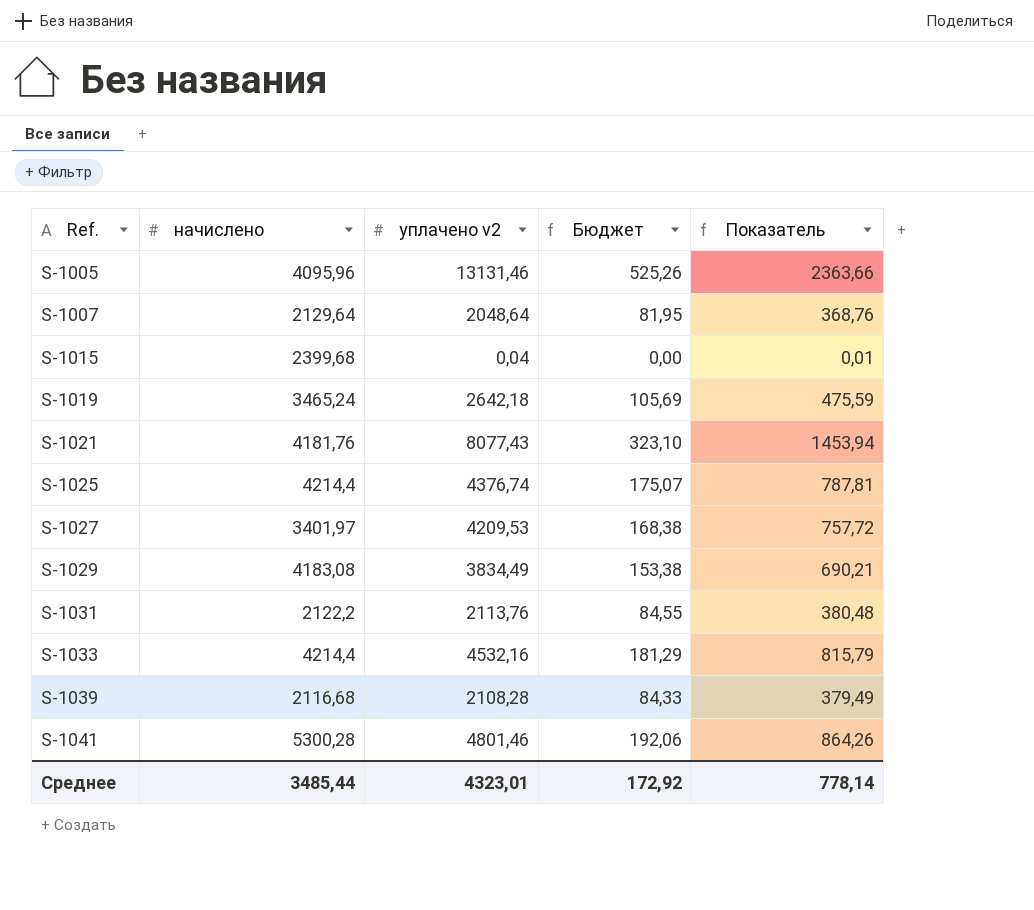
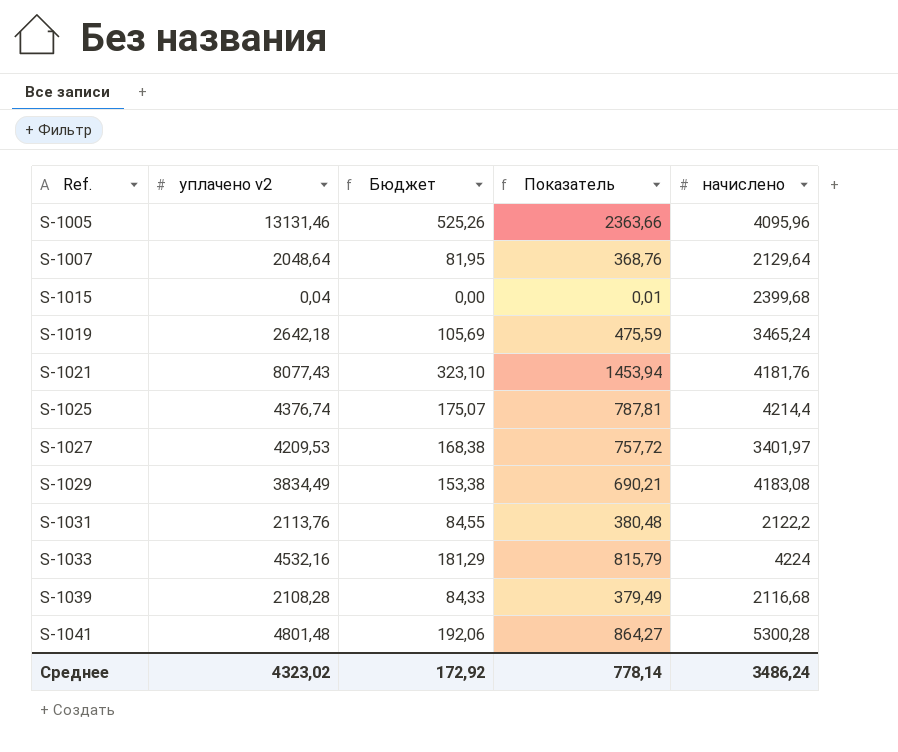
column начислено | position: 2 -> 5
S-1033 | начислено: 4214,4 -> 4224
S-1041 | уплачено v2: 4801,46 -> 4801,48
S-1041 | Показатель: 864,26 -> 864,27
Среднее | уплачено v2: 4323,01 -> 4323,02
Среднее | начислено: 3485,44 -> 3486,24

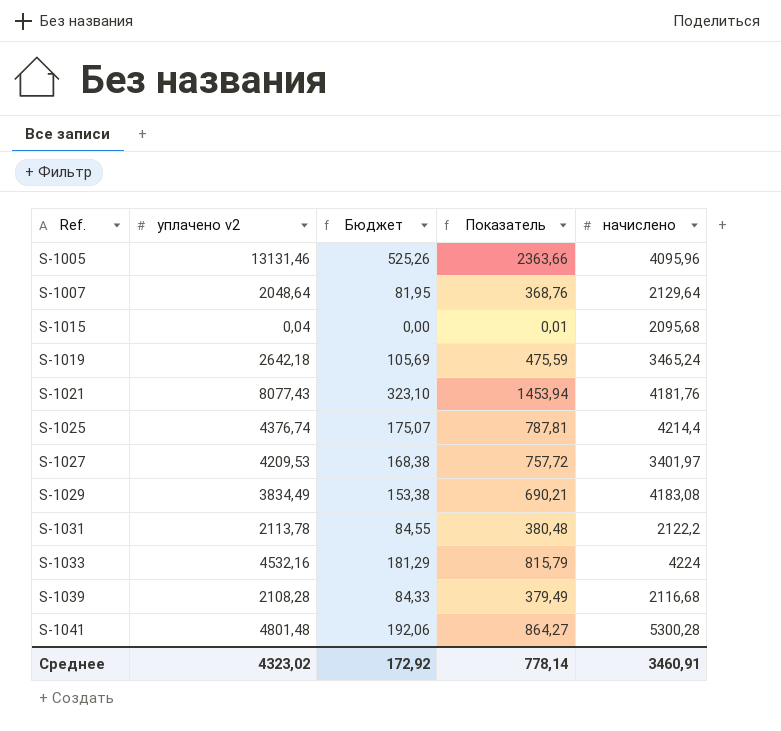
S-1015 | начислено: 2399,68 -> 2095,68
S-1031 | уплачено v2: 2113,76 -> 2113,78
Среднее | начислено: 3486,24 -> 3460,91

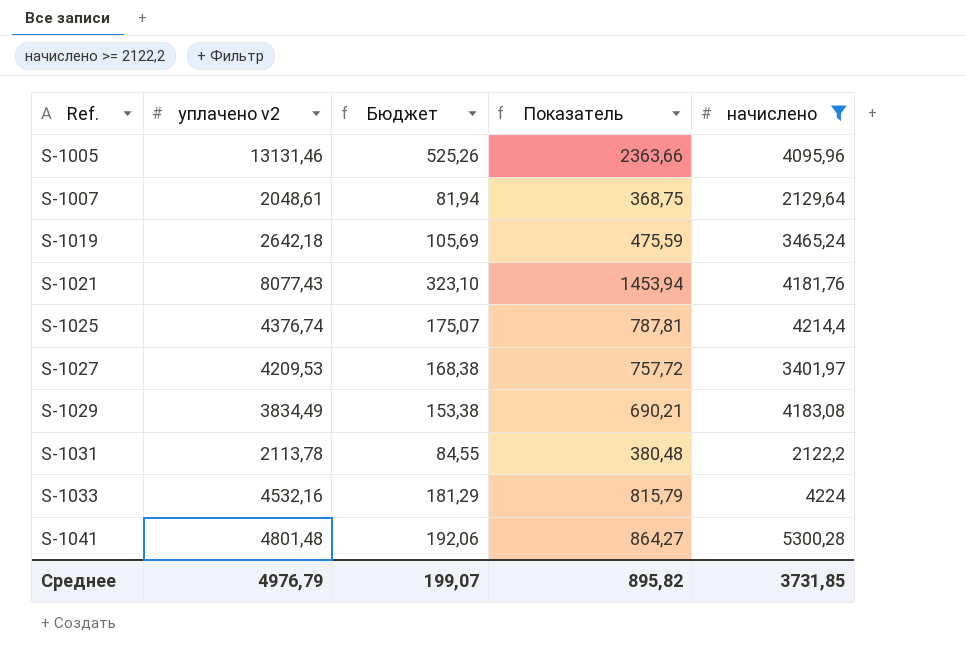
filter: none -> начислено >= 2122,2
S-1007 | уплачено v2: 2048,64 -> 2048,61
S-1007 | Бюджет: 81,95 -> 81,94
S-1007 | Показатель: 368,76 -> 368,75
Среднее | уплачено v2: 4323,02 -> 4976,79
Среднее | Бюджет: 172,92 -> 199,07
Среднее | Показатель: 778,14 -> 895,82
Среднее | начислено: 3460,91 -> 3731,85

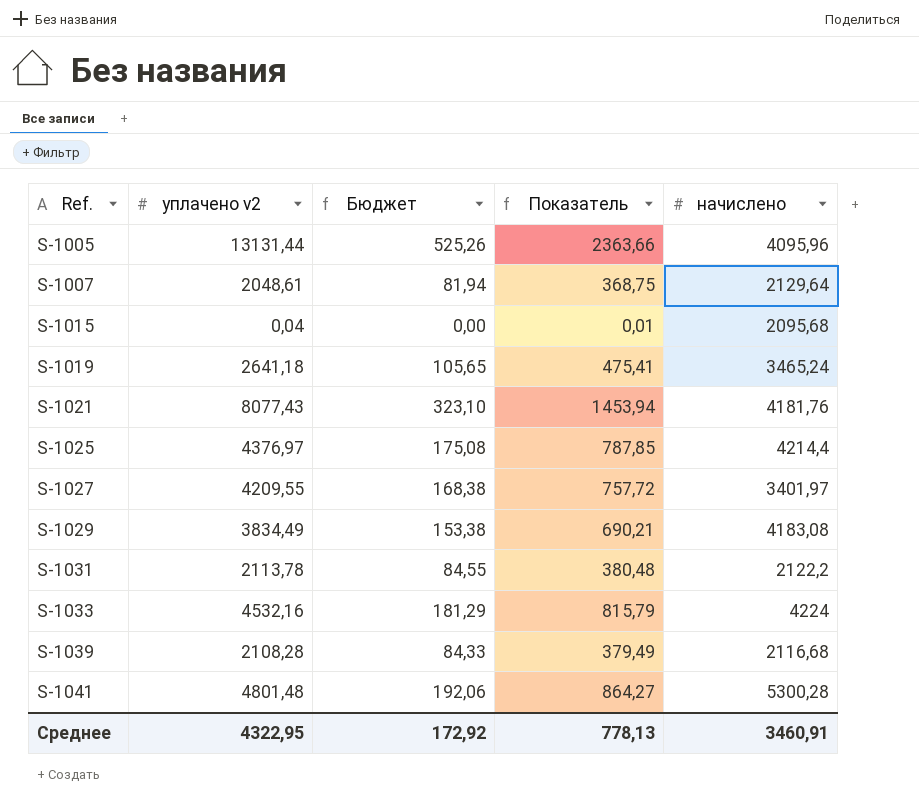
filter: начислено >= 2122,2 -> none
S-1005 | уплачено v2: 13131,46 -> 13131,44
S-1019 | уплачено v2: 2642,18 -> 2641,18
S-1019 | Бюджет: 105,69 -> 105,65
S-1019 | Показатель: 475,59 -> 475,41
S-1025 | уплачено v2: 4376,74 -> 4376,97
S-1025 | Бюджет: 175,07 -> 175,08
S-1025 | Показатель: 787,81 -> 787,85
S-1027 | уплачено v2: 4209,53 -> 4209,55
Среднее | уплачено v2: 4976,79 -> 4322,95
Среднее | Бюджет: 199,07 -> 172,92
Среднее | Показатель: 895,82 -> 778,13
Среднее | начислено: 3731,85 -> 3460,91

